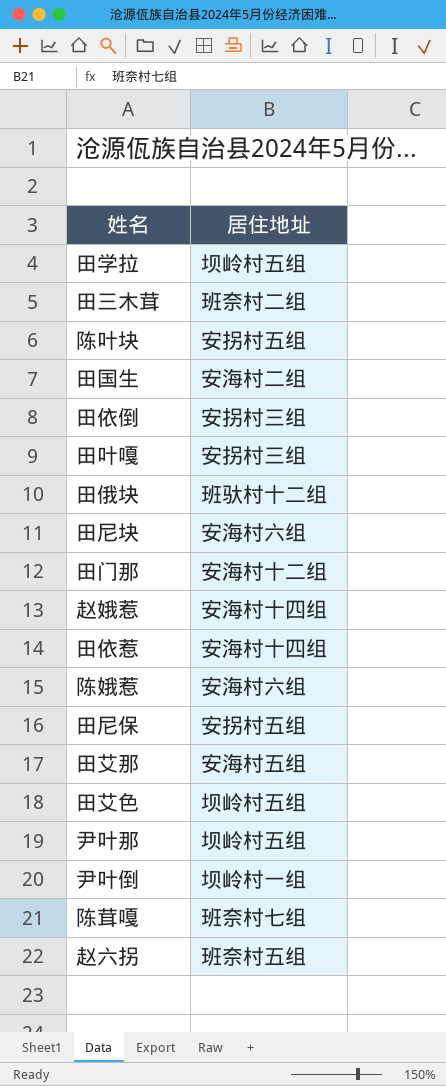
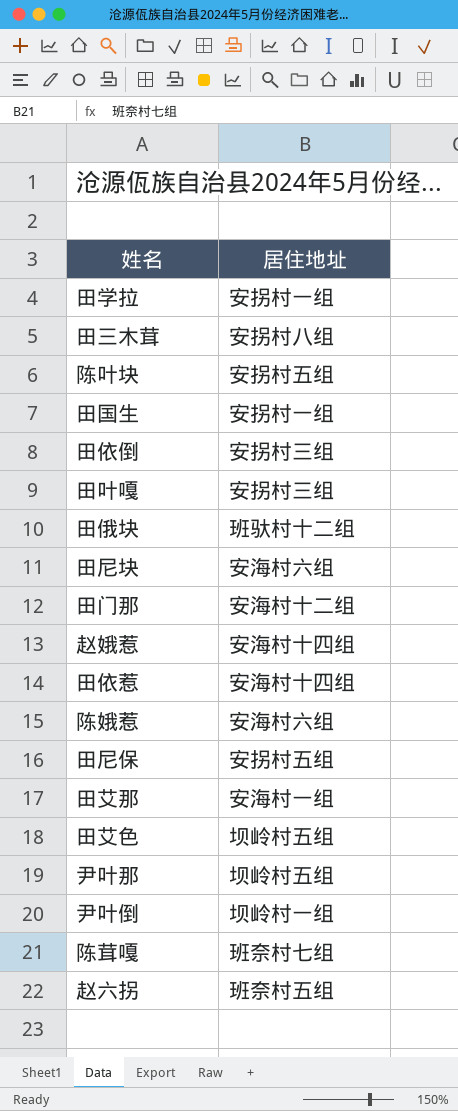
田学拉 | 居住地址: 坝岭村五组 -> 安拐村一组
田三木茸 | 居住地址: 班奈村二组 -> 安拐村八组
田国生 | 居住地址: 安海村二组 -> 安拐村一组
田艾那 | 居住地址: 安海村五组 -> 安海村一组

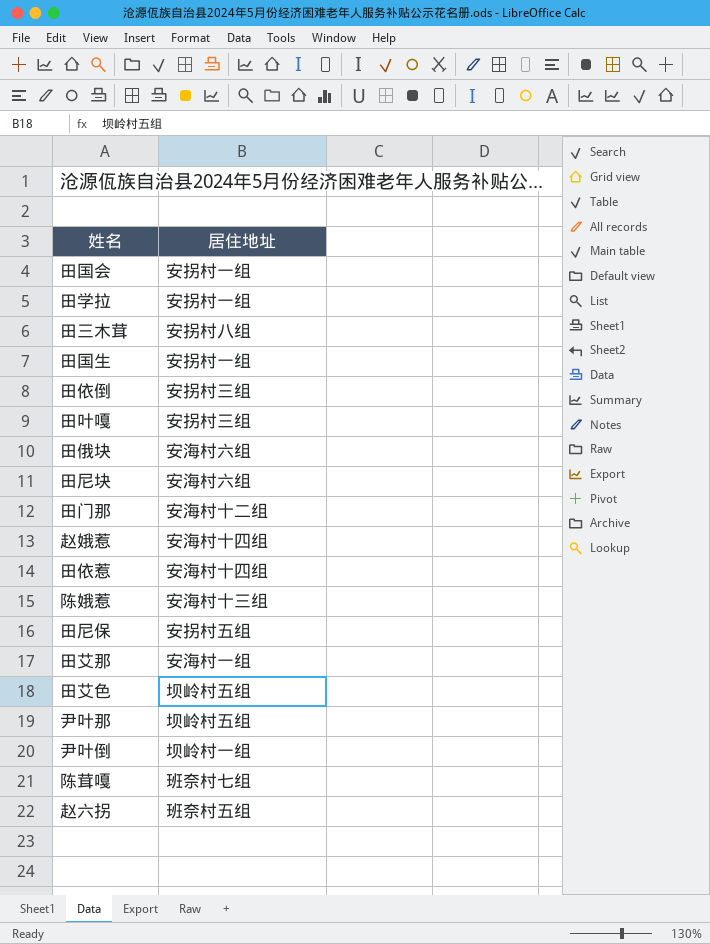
row 陈叶块: 安拐村五组 -> none
row 田国会: none -> 安拐村一组
田俄块 | 居住地址: 班驮村十二组 -> 安海村六组
陈娥惹 | 居住地址: 安海村六组 -> 安海村十三组

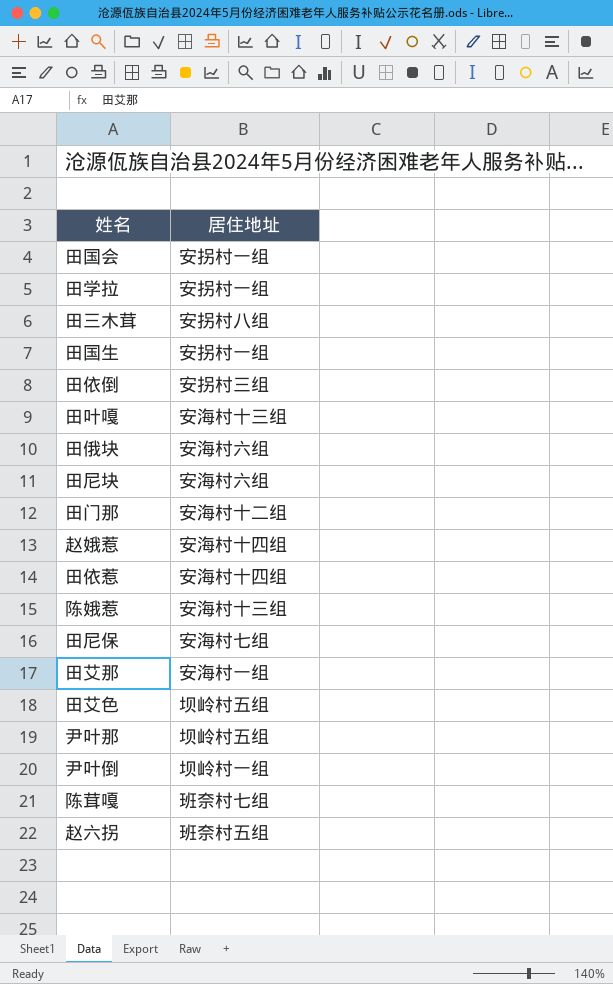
田叶嘎 | 居住地址: 安拐村三组 -> 安海村十三组
田尼保 | 居住地址: 安拐村五组 -> 安海村七组

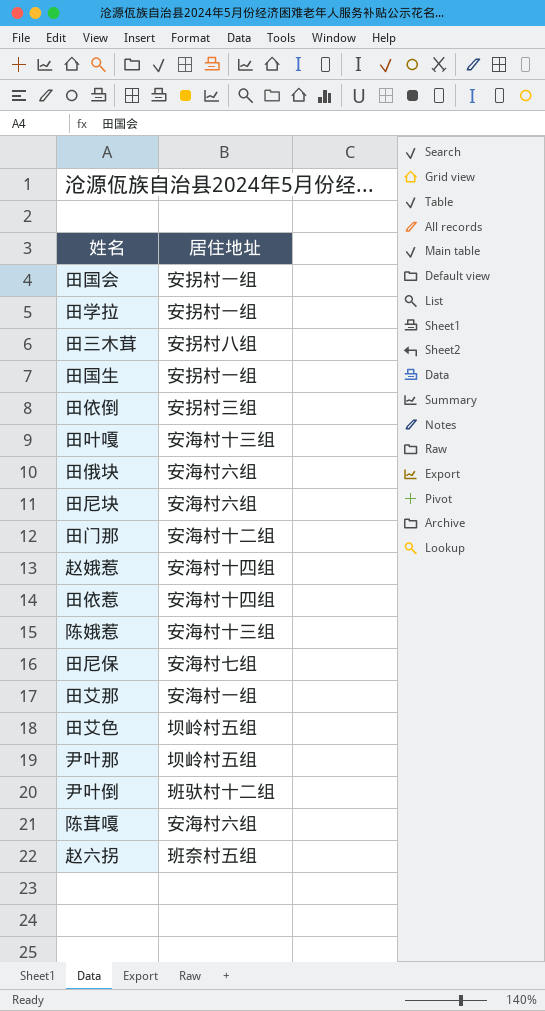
尹叶倒 | 居住地址: 坝岭村一组 -> 班驮村十二组
陈茸嘎 | 居住地址: 班奈村七组 -> 安海村六组

